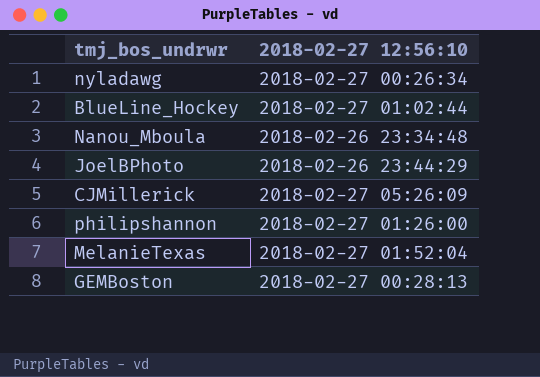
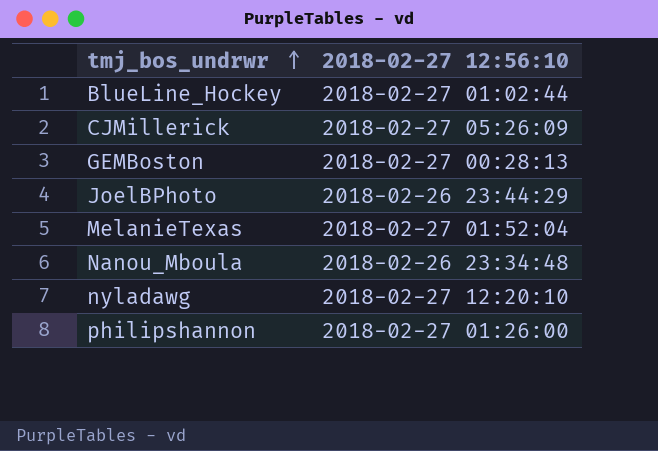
row order: none -> tmj_bos_undrwr ascending
nyladawg | 2018-02-27 12:56:10: 2018-02-27 00:26:34 -> 2018-02-27 12:20:10

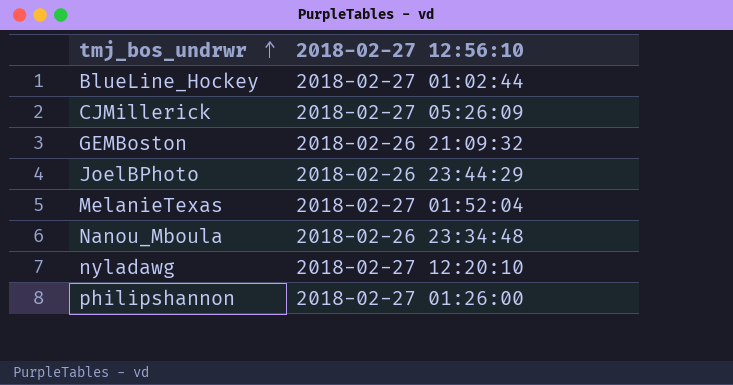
GEMBoston | 2018-02-27 12:56:10: 2018-02-27 00:28:13 -> 2018-02-26 21:09:32

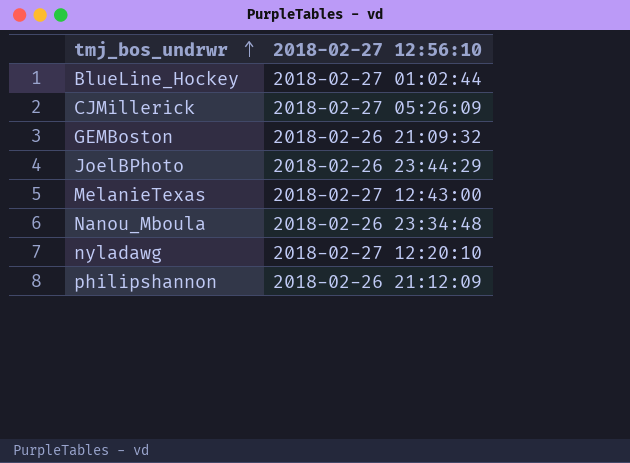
MelanieTexas | 2018-02-27 12:56:10: 2018-02-27 01:52:04 -> 2018-02-27 12:43:00
philipshannon | 2018-02-27 12:56:10: 2018-02-27 01:26:00 -> 2018-02-26 21:12:09

